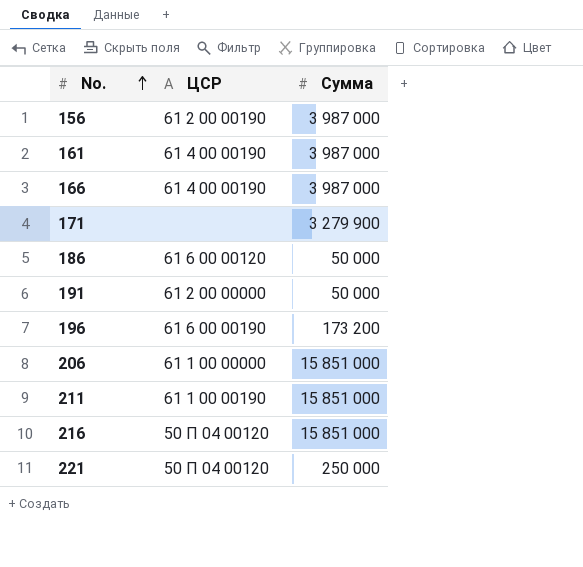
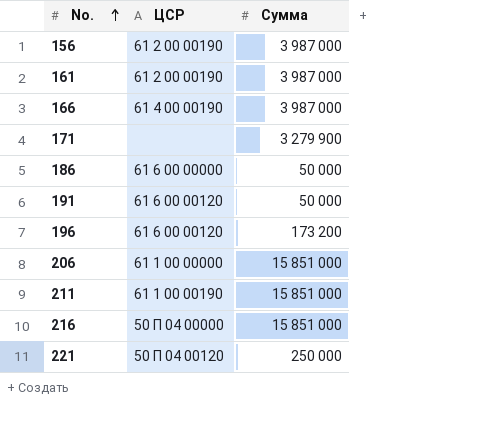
161 | ЦСР: 61 4 00 00190 -> 61 2 00 00190
186 | ЦСР: 61 6 00 00120 -> 61 6 00 00000
191 | ЦСР: 61 2 00 00000 -> 61 6 00 00120
196 | ЦСР: 61 6 00 00190 -> 61 6 00 00120
216 | ЦСР: 50 П 04 00120 -> 50 П 04 00000

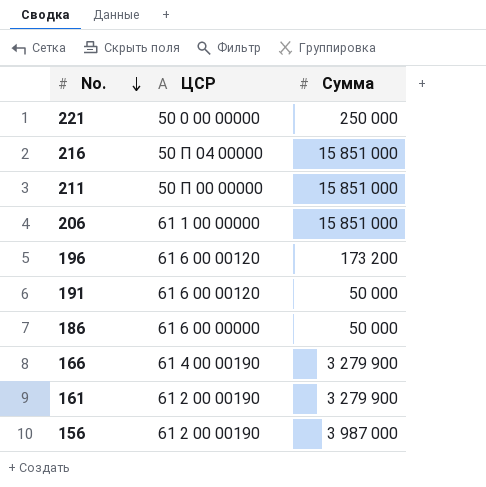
row order: No. ascending -> No. descending
row 171: none | 3 279 900 -> none
221 | ЦСР: 50 П 04 00120 -> 50 0 00 00000
211 | ЦСР: 61 1 00 00190 -> 50 П 00 00000
166 | Сумма: 3 987 000 -> 3 279 900
161 | Сумма: 3 987 000 -> 3 279 900

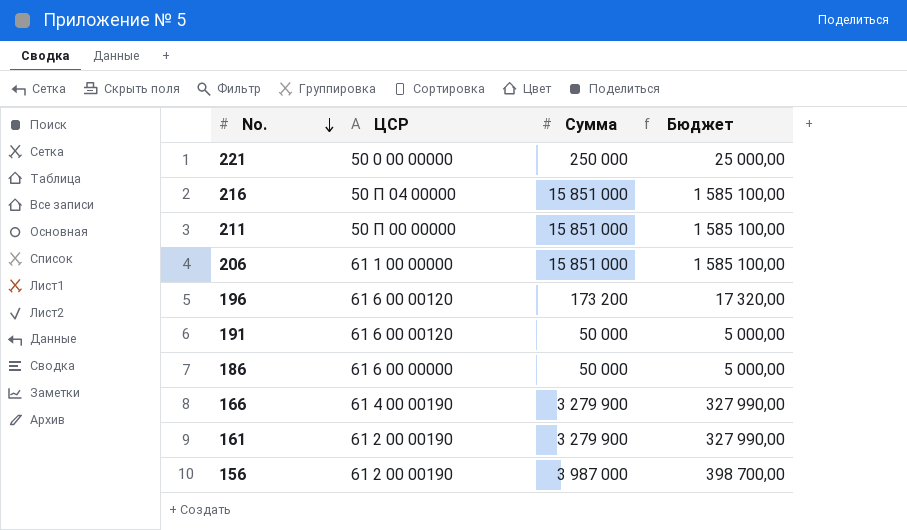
column Бюджет | formula: none -> [Сумма] * 0,1

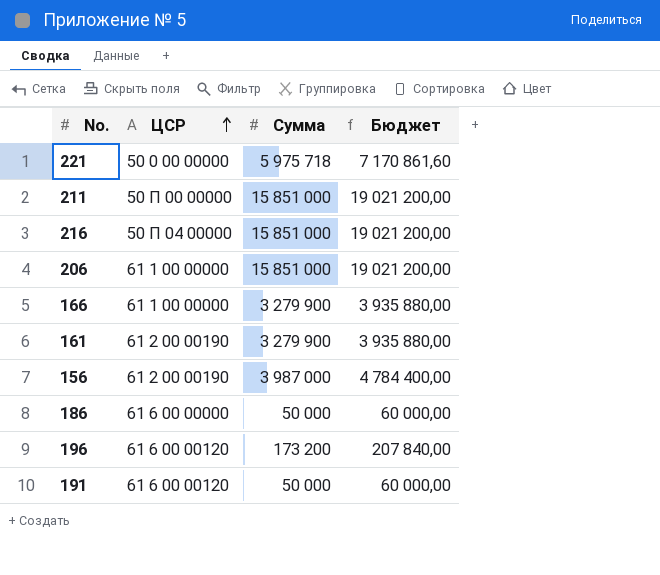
row order: No. descending -> ЦСР ascending
column Бюджет | formula: [Сумма] * 0,1 -> [Сумма] * 1,2
221 | Сумма: 250 000 -> 5 975 718
166 | ЦСР: 61 4 00 00190 -> 61 1 00 00000

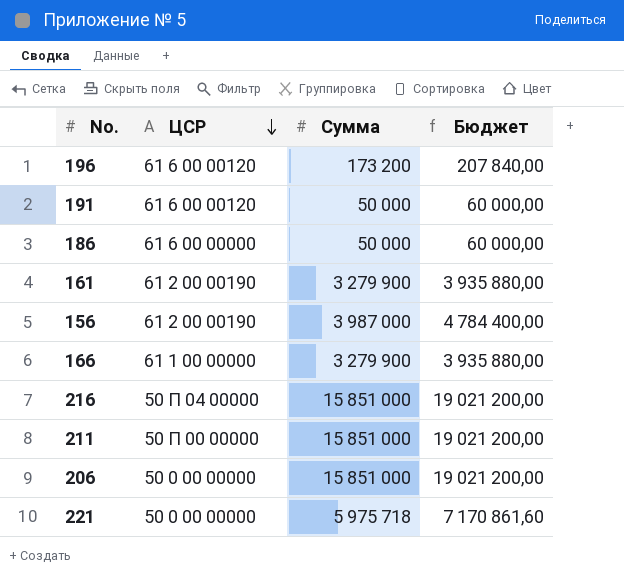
row order: ЦСР ascending -> ЦСР descending
206 | ЦСР: 61 1 00 00000 -> 50 0 00 00000

